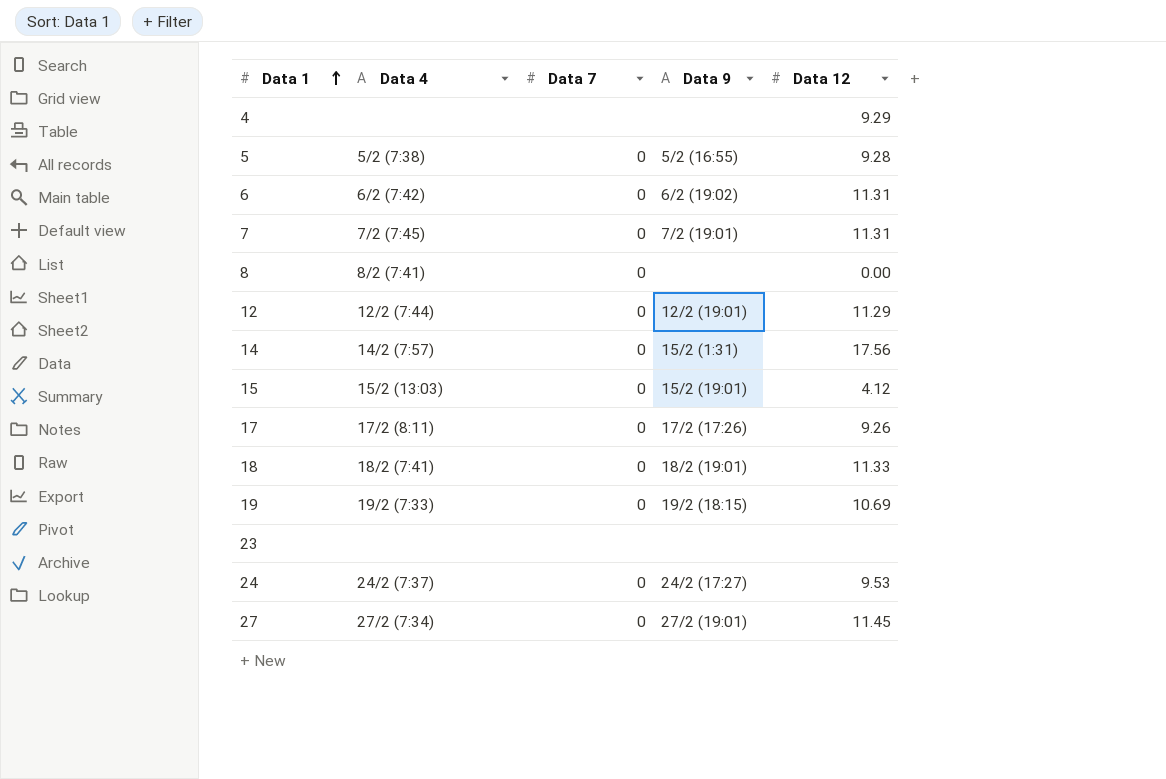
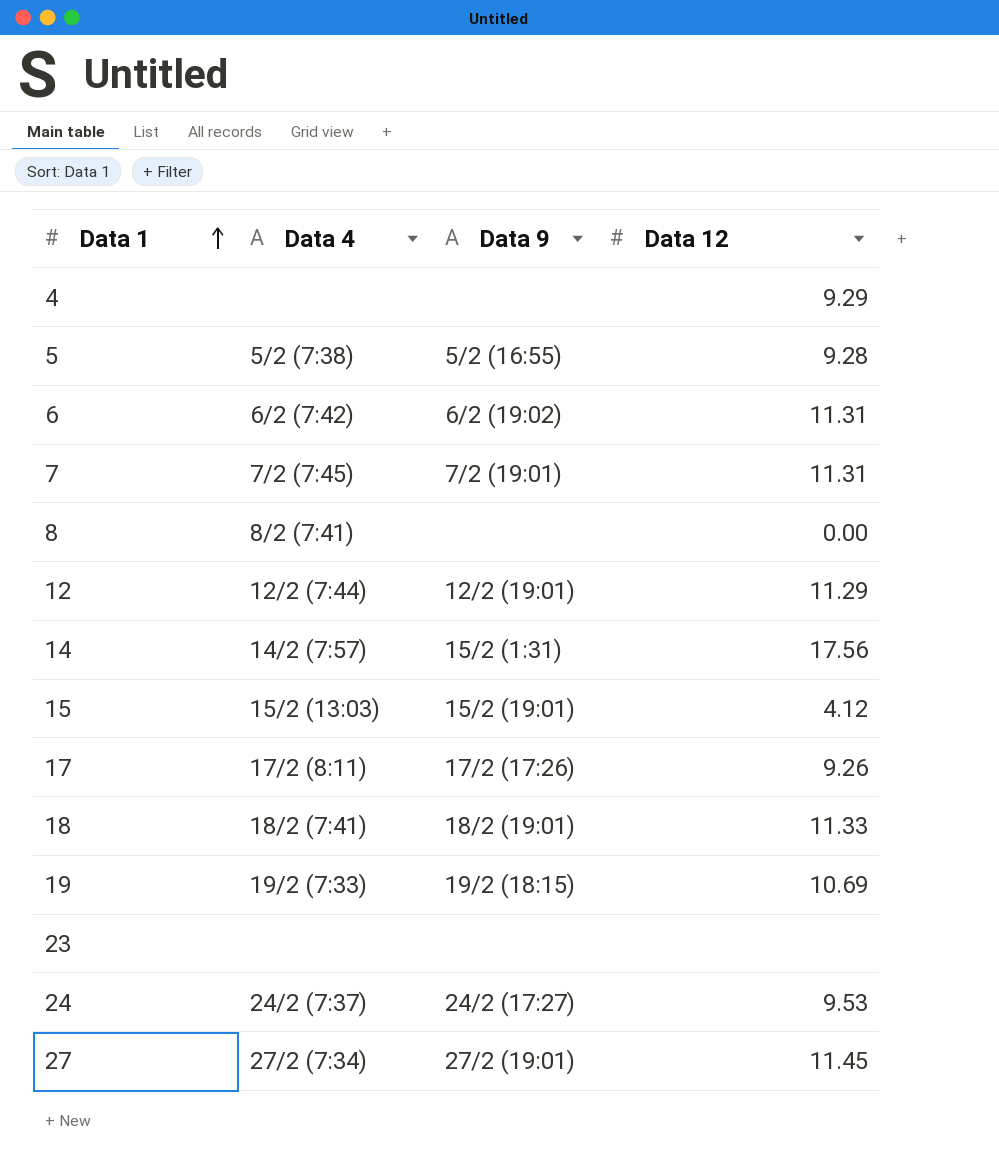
column Data 7 | position: 3 -> none

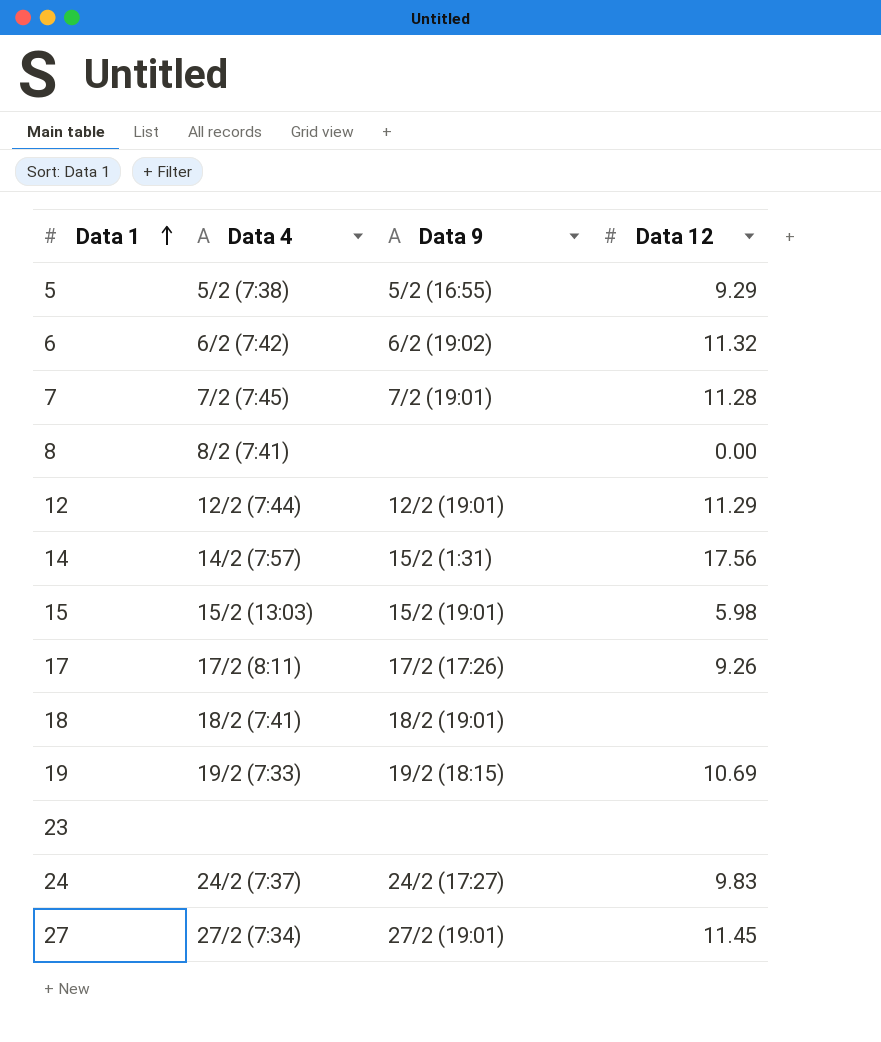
row 4: none | none | 9.29 -> none
5 | Data 12: 9.28 -> 9.29
6 | Data 12: 11.31 -> 11.32
7 | Data 12: 11.31 -> 11.28
15 | Data 12: 4.12 -> 5.98
18 | Data 12: 11.33 -> none
24 | Data 12: 9.53 -> 9.83

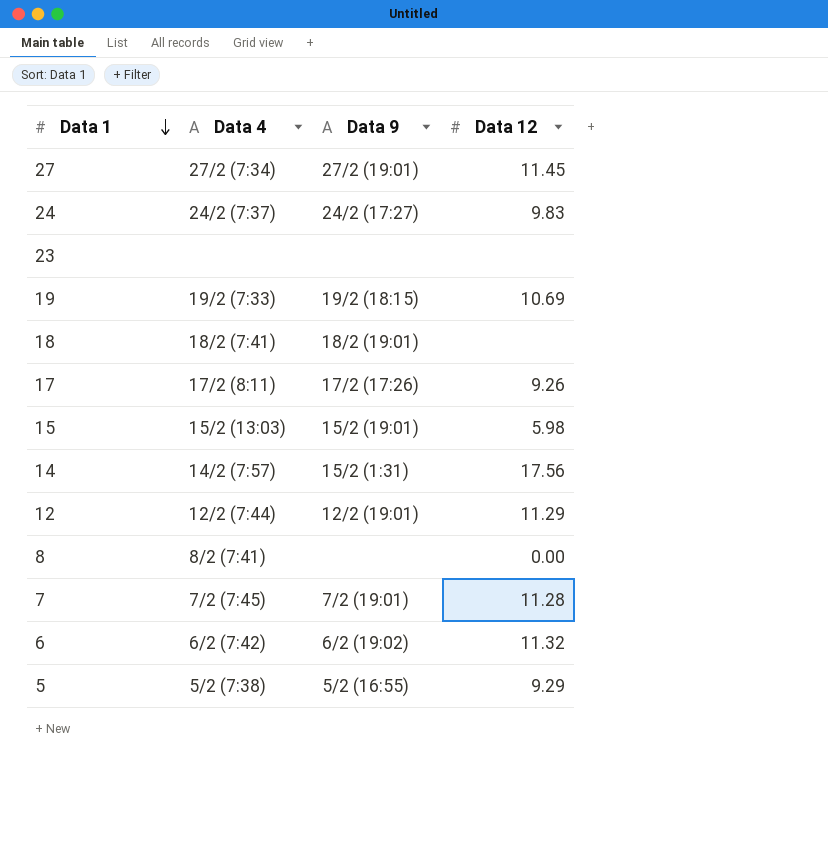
row order: Data 1 ascending -> Data 1 descending

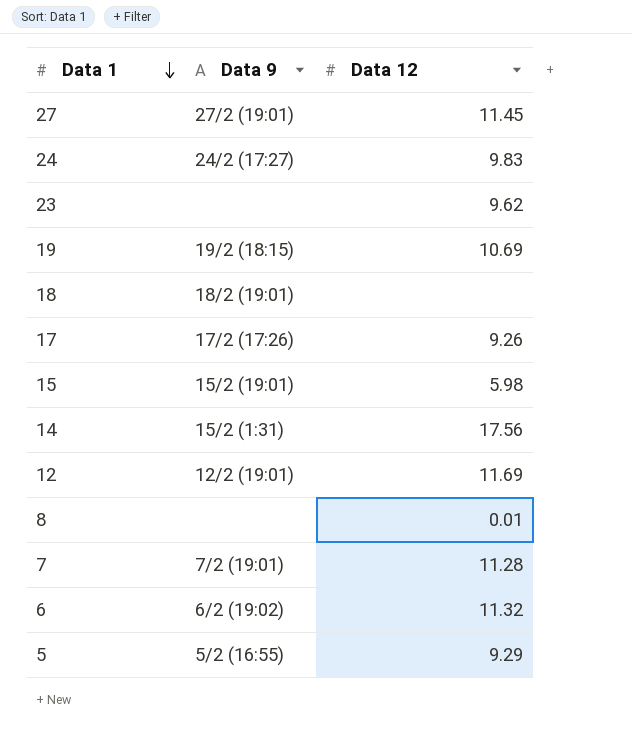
column Data 4 | position: 2 -> none
23 | Data 12: none -> 9.62
12 | Data 12: 11.29 -> 11.69
8 | Data 12: 0.00 -> 0.01

